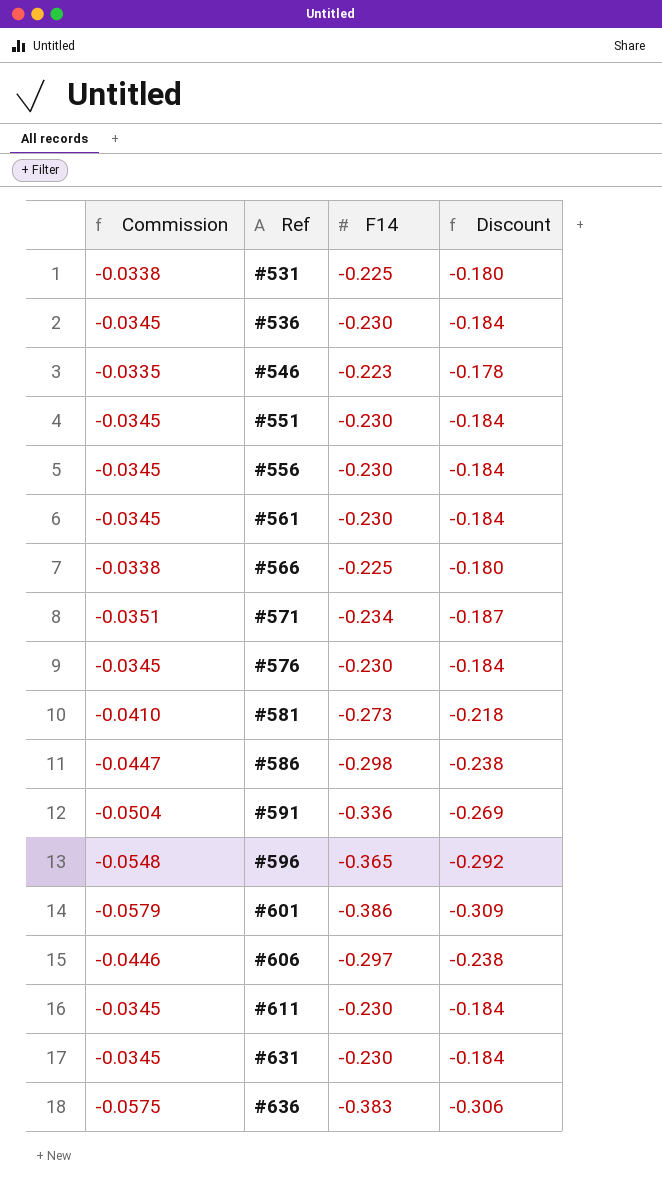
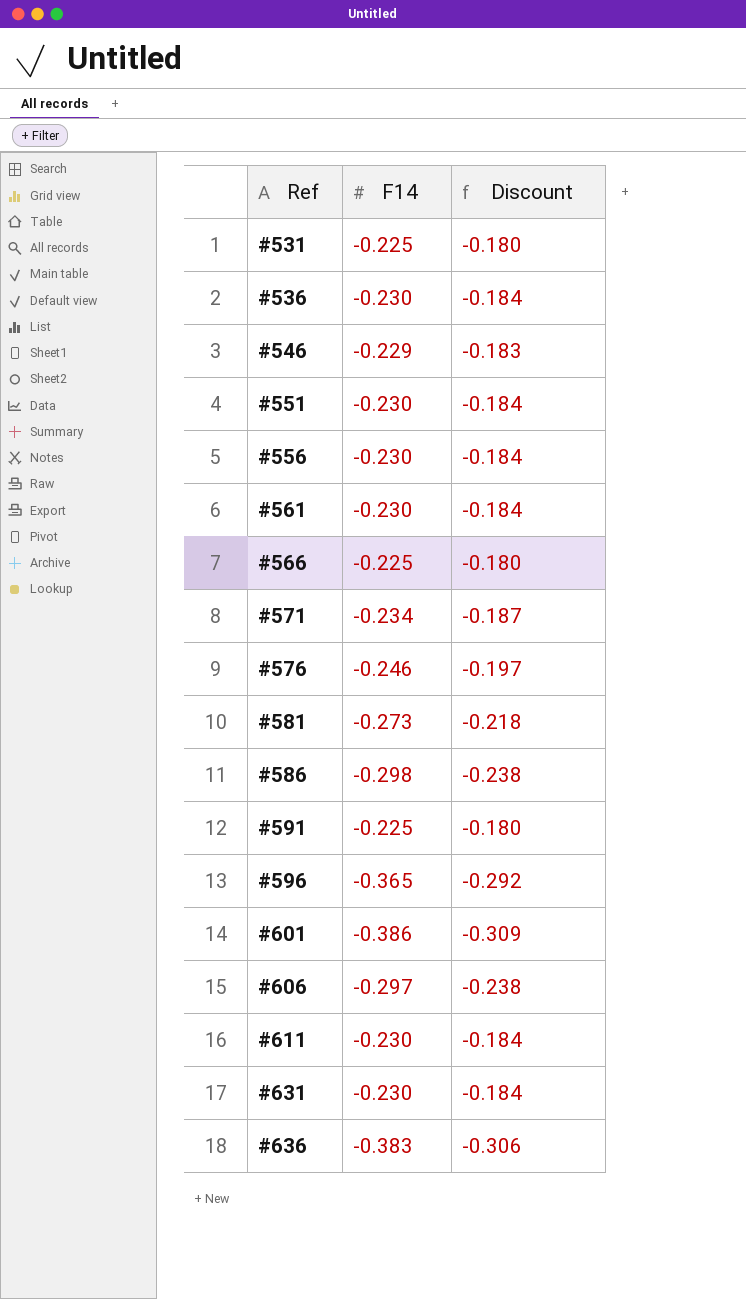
column Commission | formula: [F14] * 0.15 -> none
#546 | F14: -0.223 -> -0.229
#546 | Discount: -0.178 -> -0.183
#576 | F14: -0.230 -> -0.246
#576 | Discount: -0.184 -> -0.197
#591 | F14: -0.336 -> -0.225
#591 | Discount: -0.269 -> -0.180

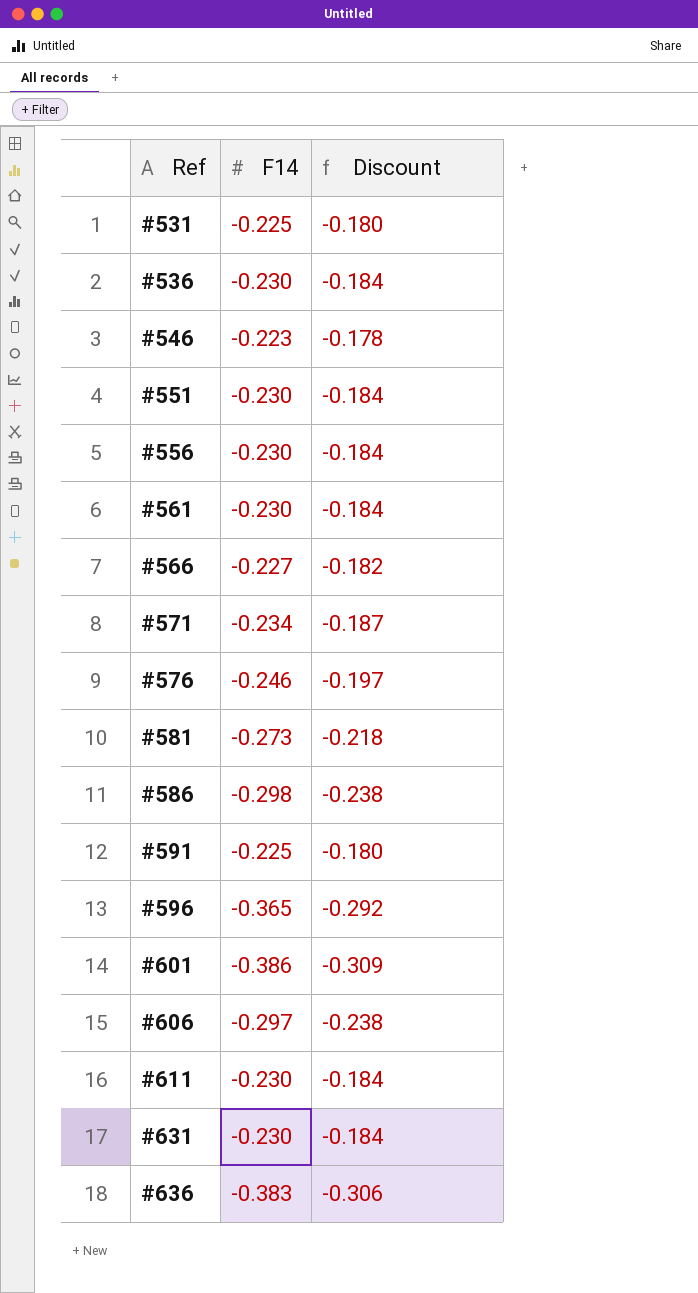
#546 | F14: -0.229 -> -0.223
#546 | Discount: -0.183 -> -0.178
#566 | F14: -0.225 -> -0.227
#566 | Discount: -0.180 -> -0.182

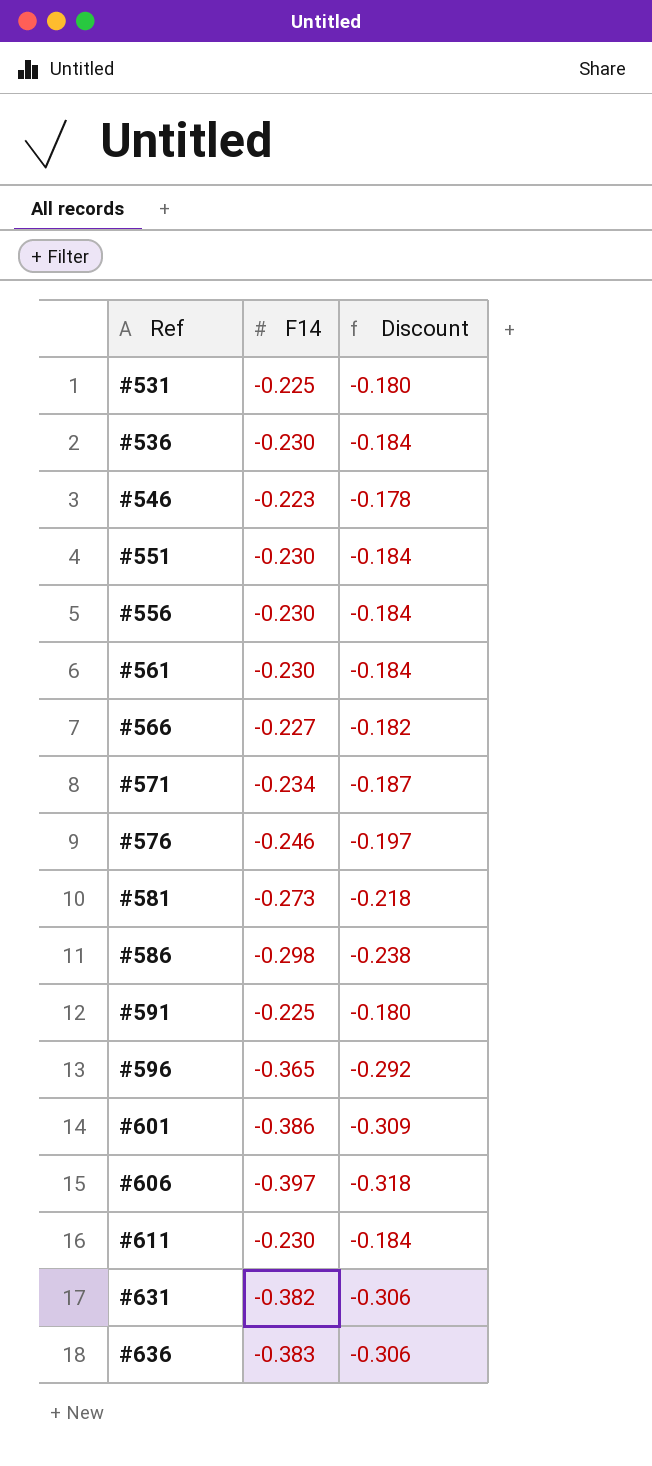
#606 | F14: -0.297 -> -0.397
#606 | Discount: -0.238 -> -0.318
#631 | F14: -0.230 -> -0.382
#631 | Discount: -0.184 -> -0.306

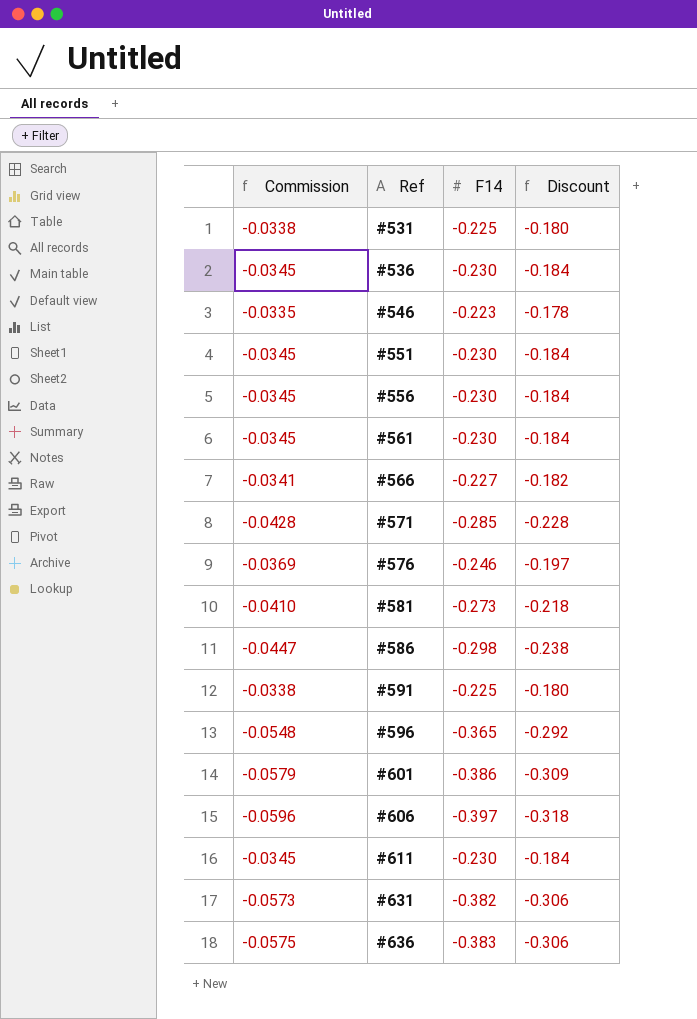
column Commission | formula: none -> [F14] * 0.15
#571 | F14: -0.234 -> -0.285
#571 | Discount: -0.187 -> -0.228

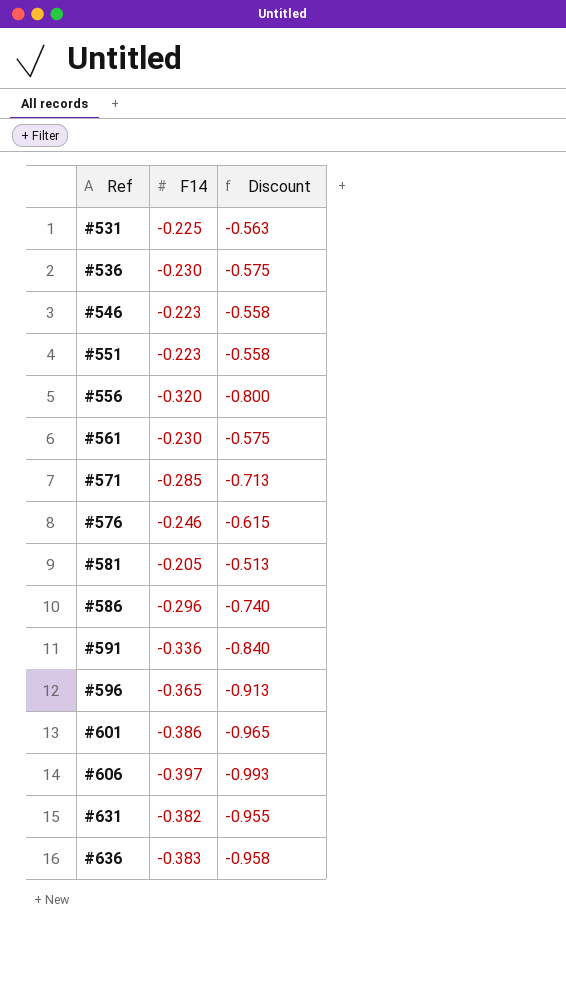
column Commission | formula: [F14] * 0.15 -> none
column Discount | formula: [F14] * 0.8 -> [F14] * 2.5
row #566: -0.0341 | -0.227 | -0.182 -> none
row #611: -0.0345 | -0.230 | -0.184 -> none
#551 | F14: -0.230 -> -0.223
#556 | F14: -0.230 -> -0.320
#581 | F14: -0.273 -> -0.205
#586 | F14: -0.298 -> -0.296
#591 | F14: -0.225 -> -0.336

